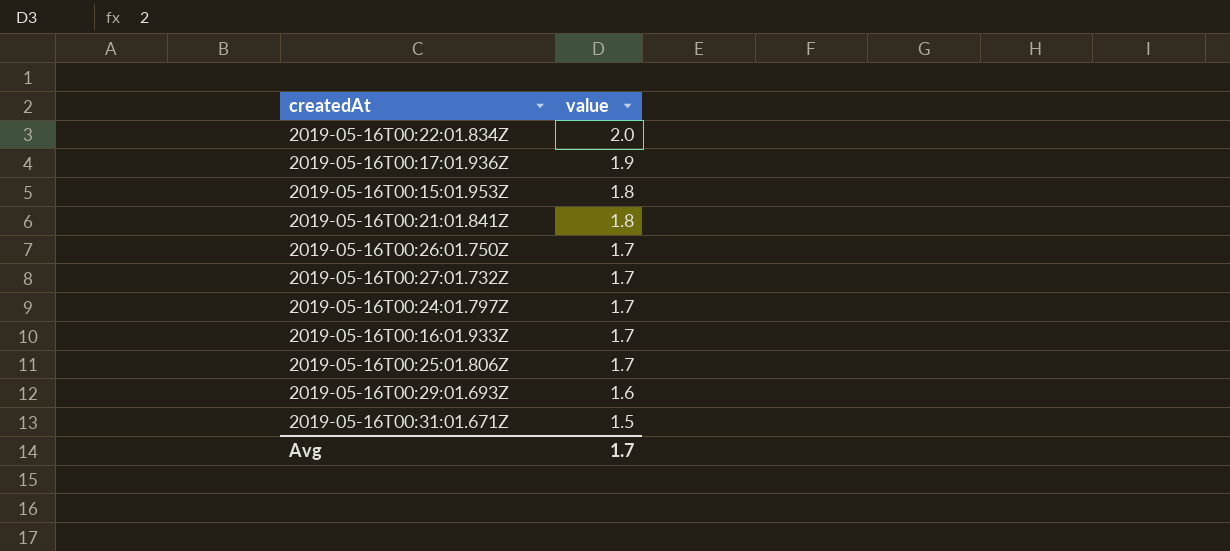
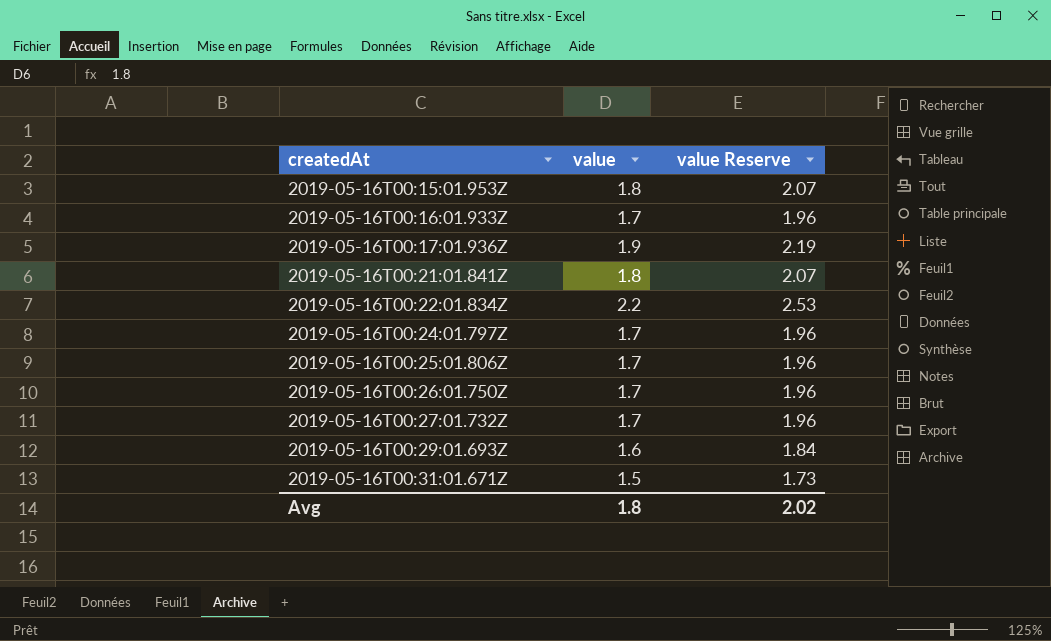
row order: value descending -> createdAt ascending
column value Reserve | formula: none -> [value] * 1.15
2019-05-16T00:22:01.834Z | value: 2.0 -> 2.2
Avg | value: 1.7 -> 1.8

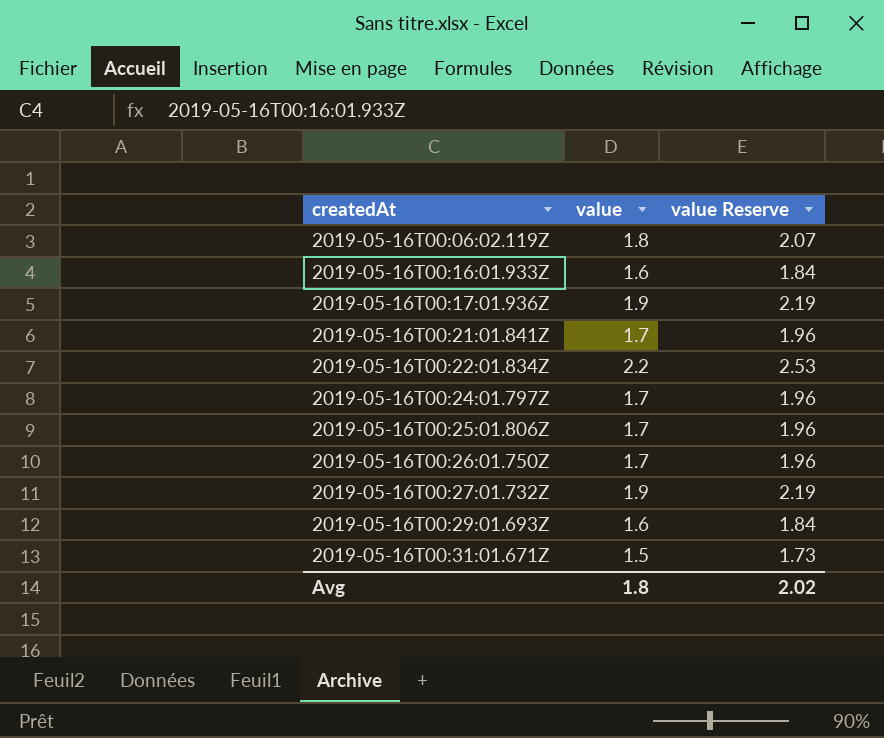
row 2019-05-16T00:15:01.953Z: 1.8 | 2.07 -> none
row 2019-05-16T00:06:02.119Z: none -> 1.8 | 2.07
2019-05-16T00:16:01.933Z | value: 1.7 -> 1.6
2019-05-16T00:16:01.933Z | value Reserve: 1.96 -> 1.84
2019-05-16T00:21:01.841Z | value: 1.8 -> 1.7
2019-05-16T00:21:01.841Z | value Reserve: 2.07 -> 1.96
2019-05-16T00:27:01.732Z | value: 1.7 -> 1.9
2019-05-16T00:27:01.732Z | value Reserve: 1.96 -> 2.19

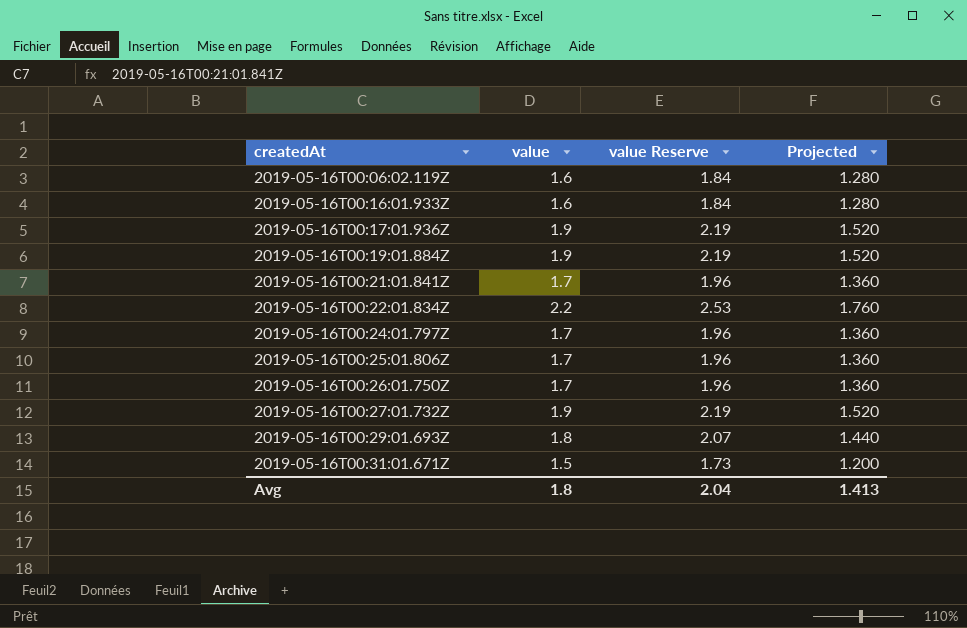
column Projected | formula: none -> [value] * 0.8
2019-05-16T00:06:02.119Z | value: 1.8 -> 1.6
2019-05-16T00:06:02.119Z | value Reserve: 2.07 -> 1.84
row 2019-05-16T00:19:01.884Z: none -> 1.9 | 2.19 | 1.520
2019-05-16T00:29:01.693Z | value: 1.6 -> 1.8
2019-05-16T00:29:01.693Z | value Reserve: 1.84 -> 2.07
Avg | value Reserve: 2.02 -> 2.04

